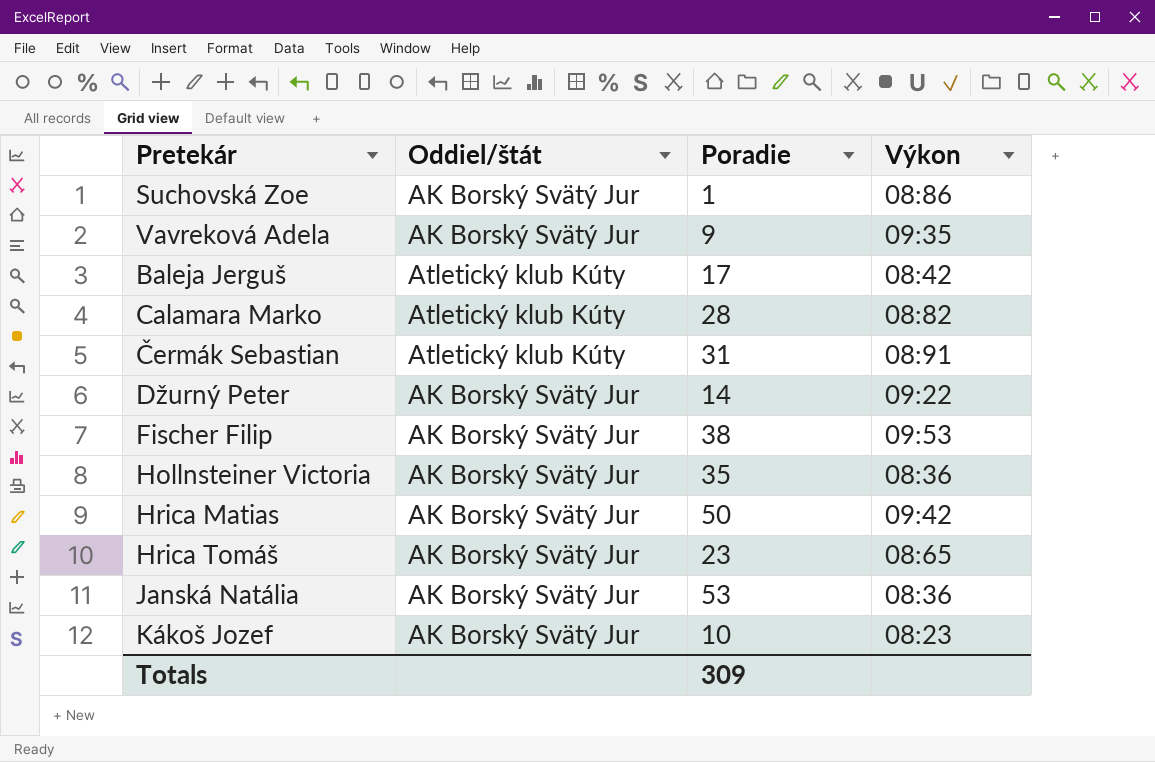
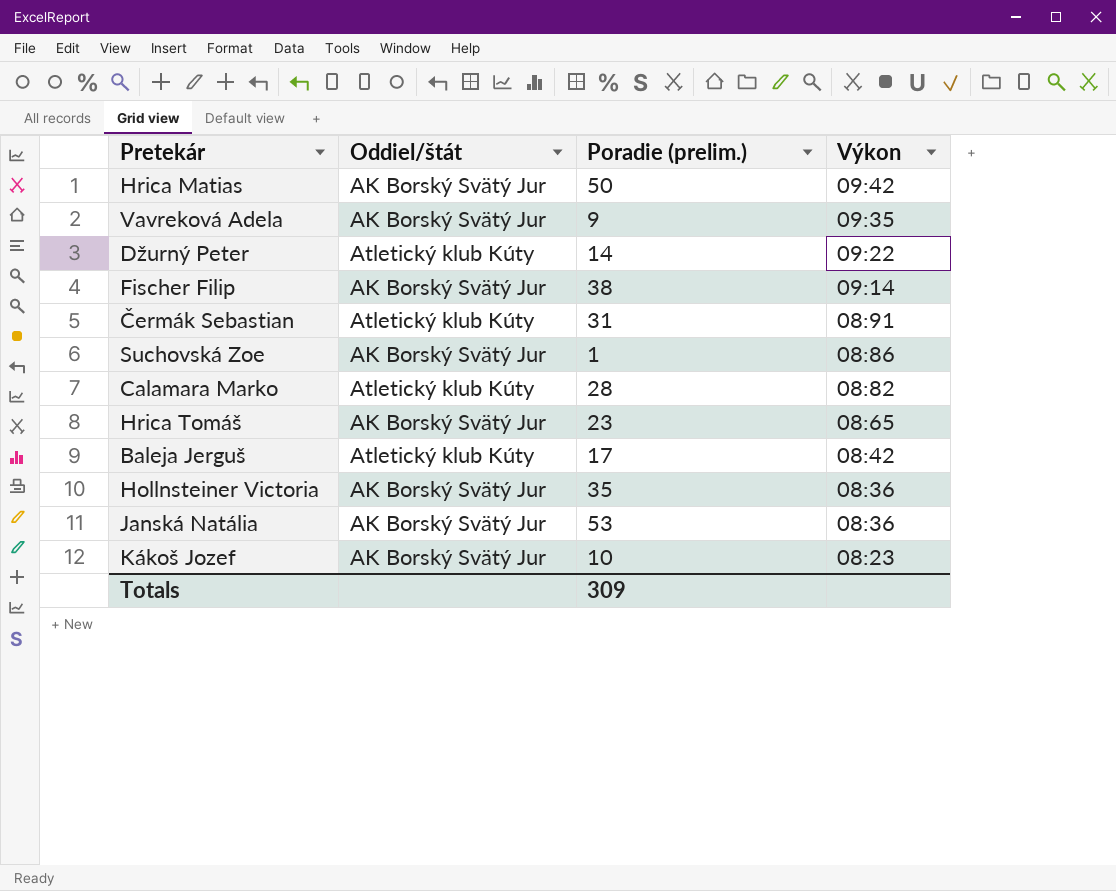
row order: none -> Výkon descending
column name: Poradie -> Poradie (prelim.)
Džurný Peter | Oddiel/štát: AK Borský Svätý Jur -> Atletický klub Kúty
Fischer Filip | Výkon: 09:53 -> 09:14

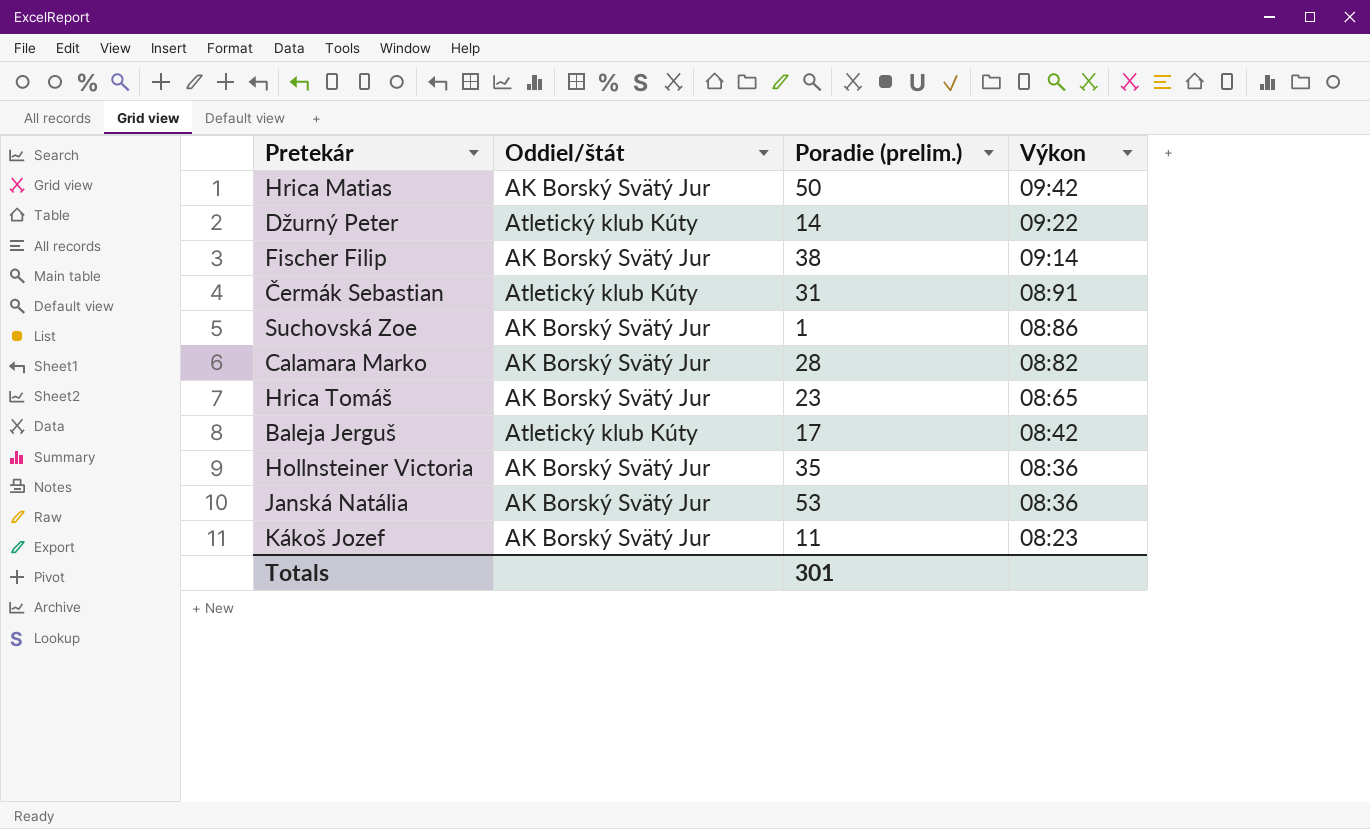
row Vavreková Adela: AK Borský Svätý Jur | 9 | 09:35 -> none
Calamara Marko | Oddiel/štát: Atletický klub Kúty -> AK Borský Svätý Jur
Kákoš Jozef | Poradie (prelim.): 10 -> 11
Totals | Poradie (prelim.): 309 -> 301

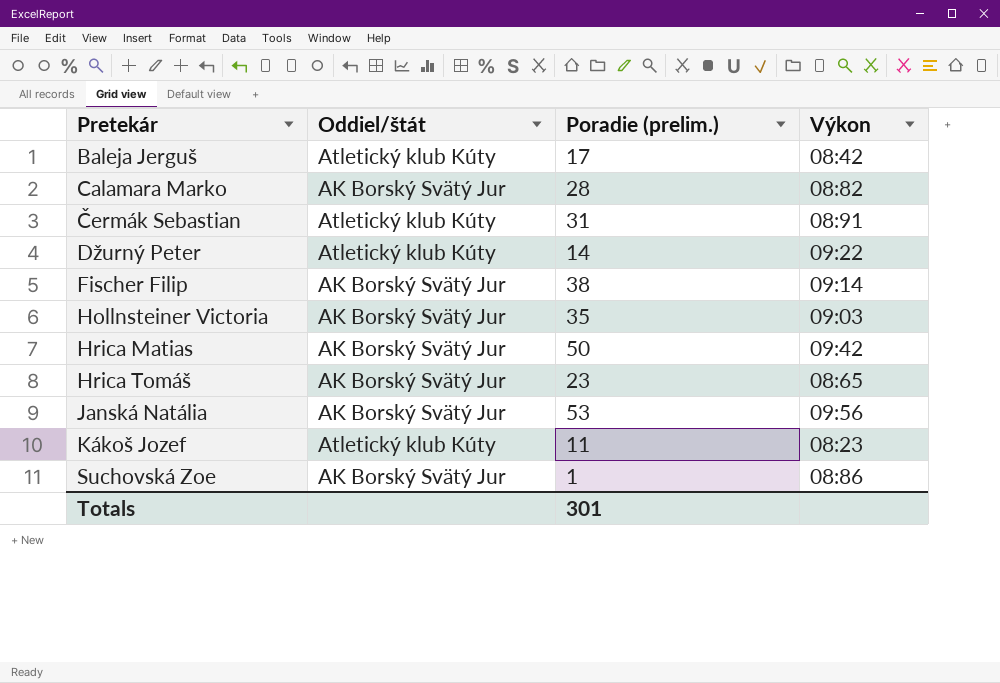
row order: Výkon descending -> Pretekár ascending
Hollnsteiner Victoria | Výkon: 08:36 -> 09:03
Janská Natália | Výkon: 08:36 -> 09:56
Kákoš Jozef | Oddiel/štát: AK Borský Svätý Jur -> Atletický klub Kúty

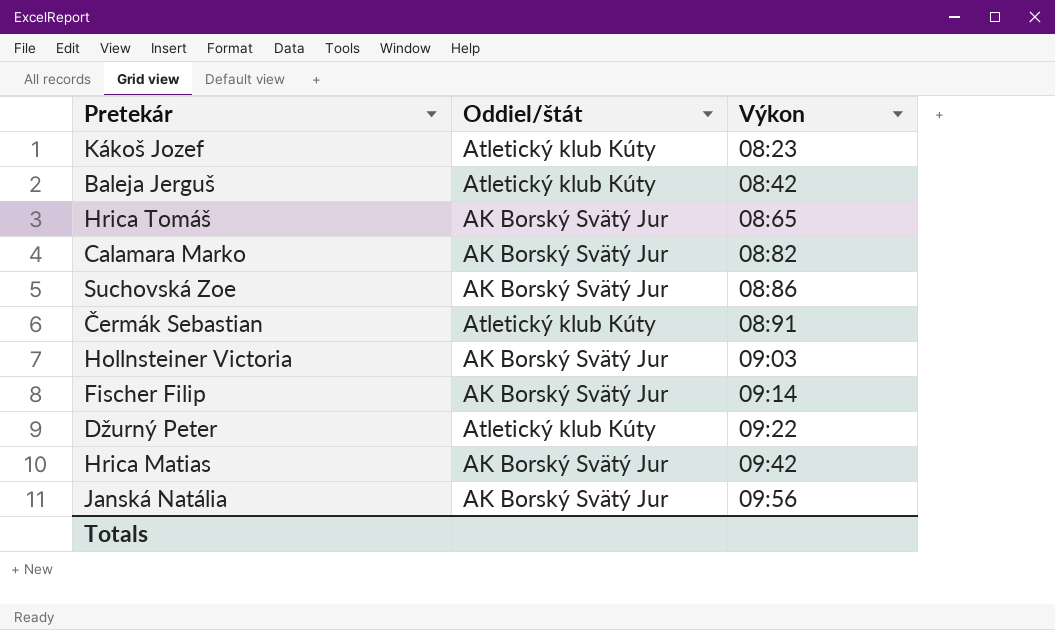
row order: Pretekár ascending -> Výkon ascending
column Poradie (prelim.) | position: 3 -> none

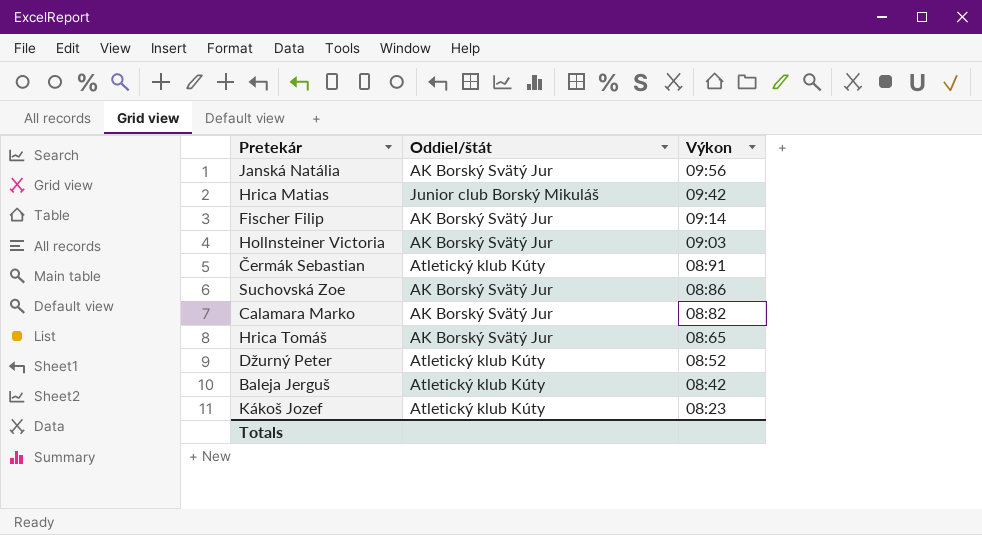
row order: Výkon ascending -> Výkon descending
Hrica Matias | Oddiel/štát: AK Borský Svätý Jur -> Junior club Borský Mikuláš
Džurný Peter | Výkon: 09:22 -> 08:52

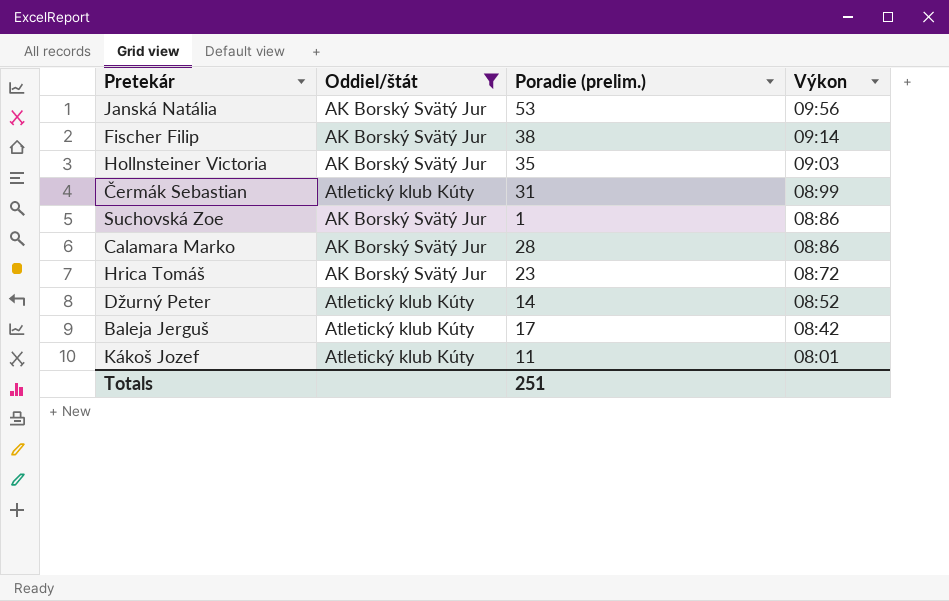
filter: none -> Oddiel/štát != Junior club Borský Mikuláš
column Poradie (prelim.) | position: none -> 3
Čermák Sebastian | Výkon: 08:91 -> 08:99
Calamara Marko | Výkon: 08:82 -> 08:86
Hrica Tomáš | Výkon: 08:65 -> 08:72
Kákoš Jozef | Výkon: 08:23 -> 08:01

